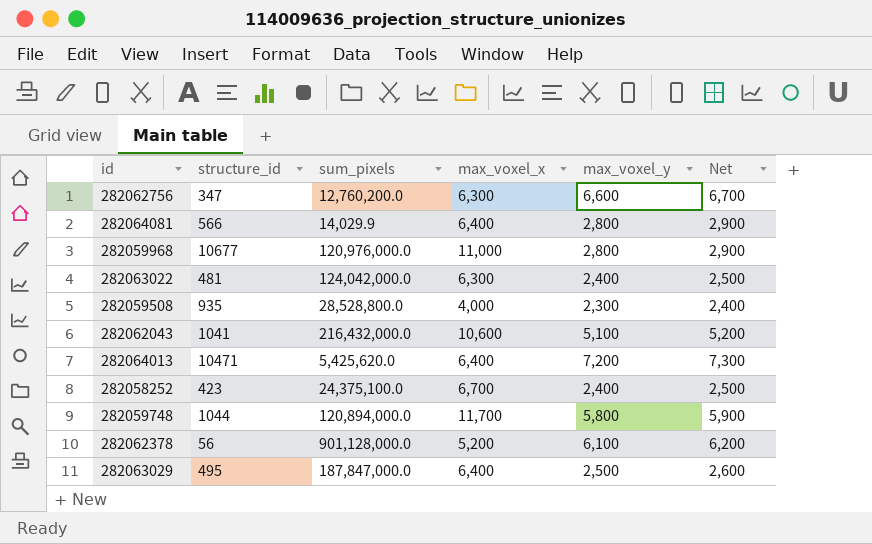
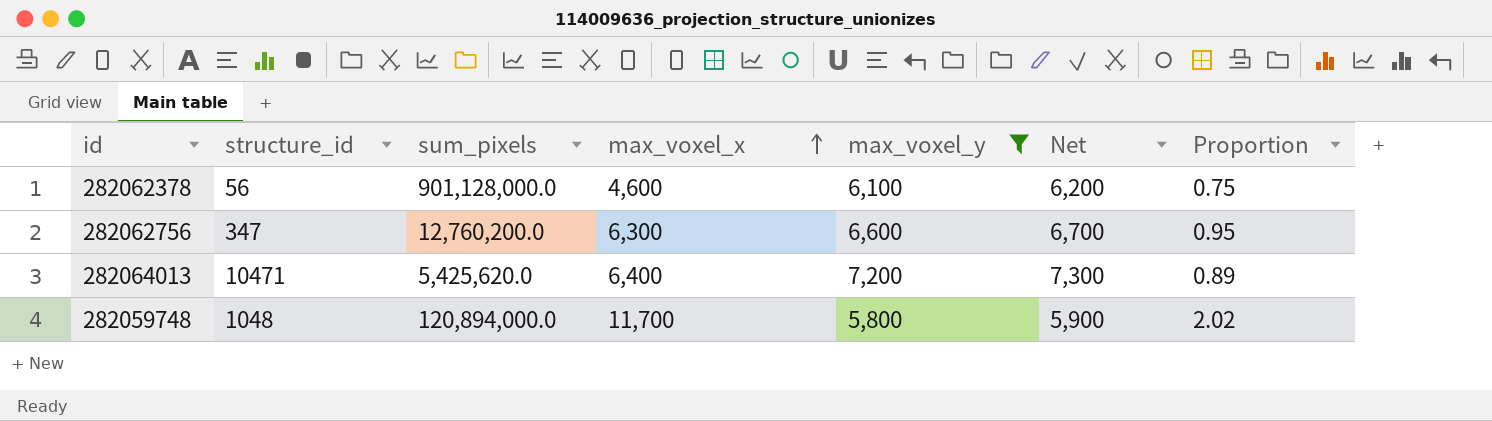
filter: none -> max_voxel_y >= 5,800
row order: none -> max_voxel_x ascending
column Proportion | formula: none -> [max_voxel_x] / [max_voxel_y]
282062378 | max_voxel_x: 5,200 -> 4,600
282059748 | structure_id: 1044 -> 1048

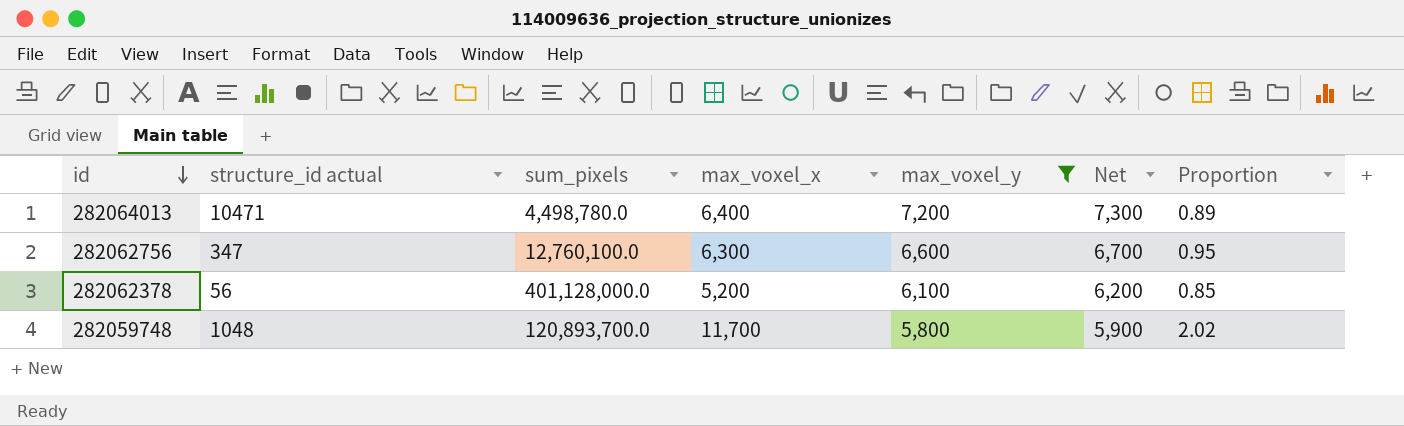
row order: max_voxel_x ascending -> id descending
column name: structure_id -> structure_id actual
282064013 | sum_pixels: 5,425,620.0 -> 4,498,780.0
282062756 | sum_pixels: 12,760,200.0 -> 12,760,100.0
282062378 | sum_pixels: 901,128,000.0 -> 401,128,000.0
282062378 | max_voxel_x: 4,600 -> 5,200
282062378 | Proportion: 0.75 -> 0.85
282059748 | sum_pixels: 120,894,000.0 -> 120,893,700.0

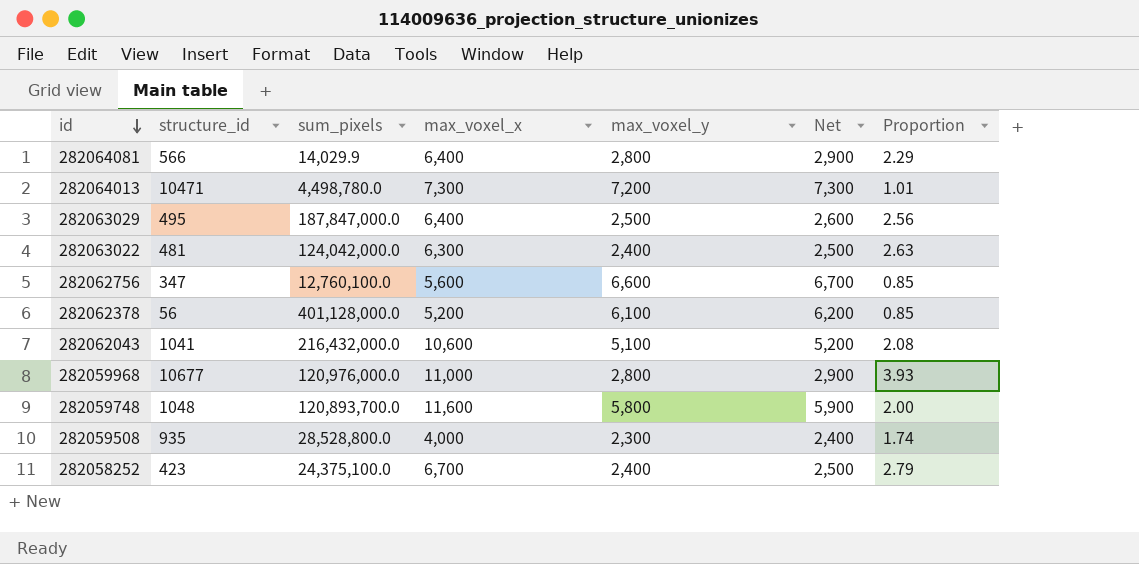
filter: max_voxel_y >= 5,800 -> none
column name: structure_id actual -> structure_id
282064013 | max_voxel_x: 6,400 -> 7,300
282064013 | Proportion: 0.89 -> 1.01
282062756 | max_voxel_x: 6,300 -> 5,600
282062756 | Proportion: 0.95 -> 0.85
282059748 | max_voxel_x: 11,700 -> 11,600
282059748 | Proportion: 2.02 -> 2.00

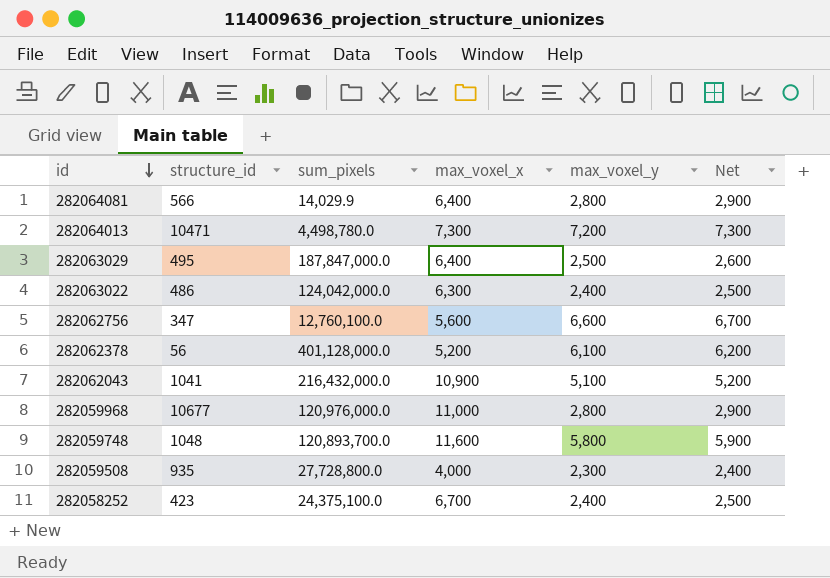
column Proportion | formula: [max_voxel_x] / [max_voxel_y] -> none
282063022 | structure_id: 481 -> 486
282062043 | max_voxel_x: 10,600 -> 10,900
282059508 | sum_pixels: 28,528,800.0 -> 27,728,800.0

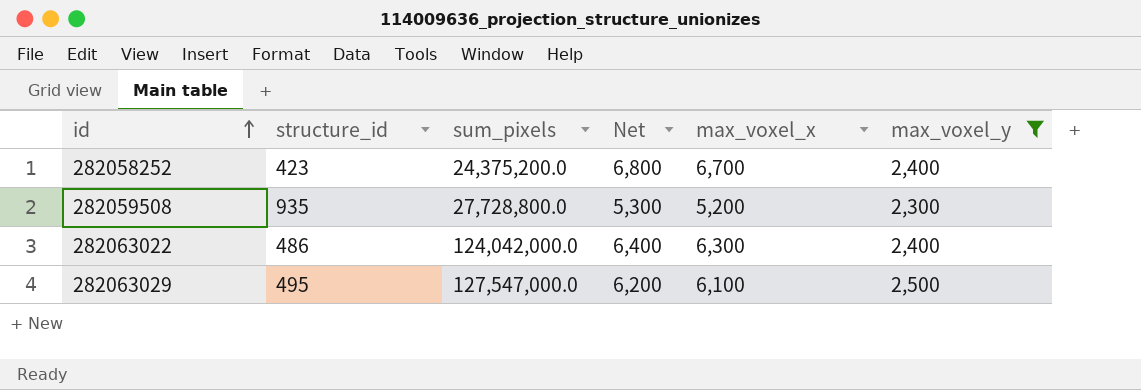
filter: none -> max_voxel_y <= 2,500
row order: id descending -> id ascending
column Net | formula: [max_voxel_y] + 100 -> [max_voxel_x] + 100
column Net | position: 6 -> 4
282058252 | sum_pixels: 24,375,100.0 -> 24,375,200.0
282059508 | max_voxel_x: 4,000 -> 5,200
282063029 | sum_pixels: 187,847,000.0 -> 127,547,000.0
282063029 | max_voxel_x: 6,400 -> 6,100

